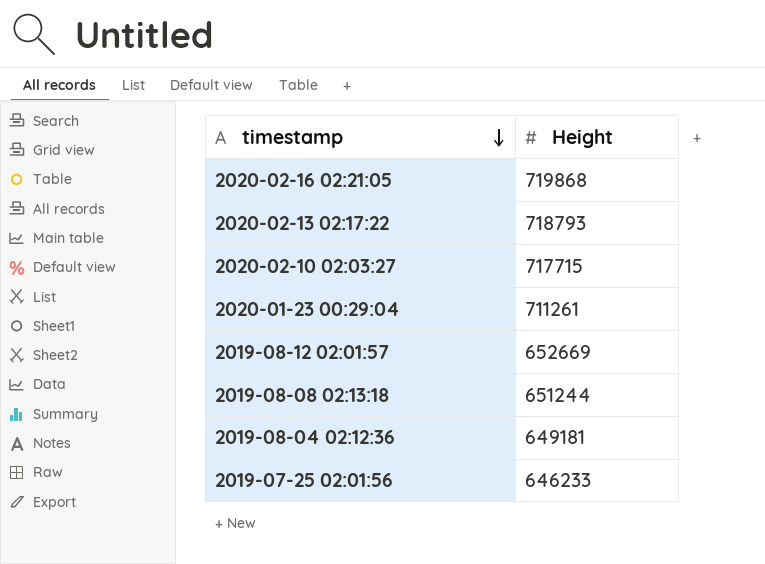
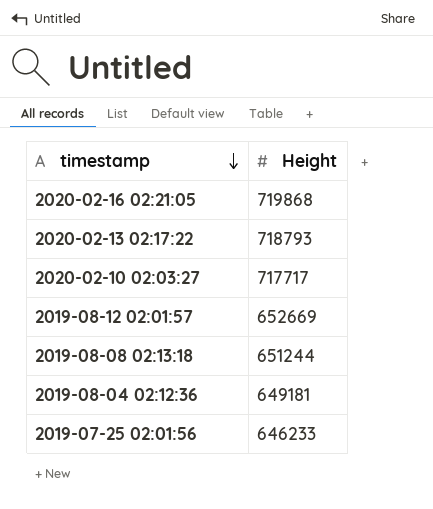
row 2020-01-23 00:29:04: 711261 -> none
2020-02-10 02:03:27 | Height: 717715 -> 717717

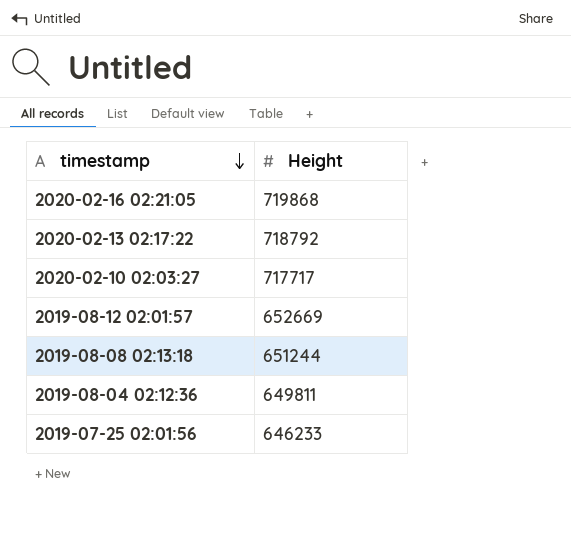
2020-02-13 02:17:22 | Height: 718793 -> 718792
2019-08-04 02:12:36 | Height: 649181 -> 649811

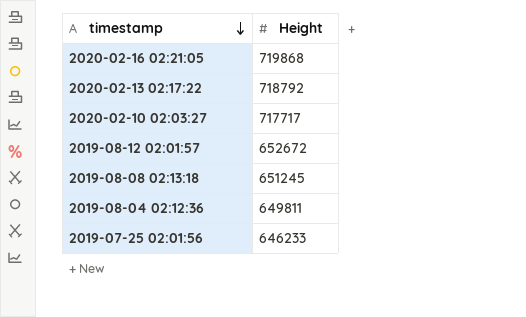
2019-08-12 02:01:57 | Height: 652669 -> 652672
2019-08-08 02:13:18 | Height: 651244 -> 651245

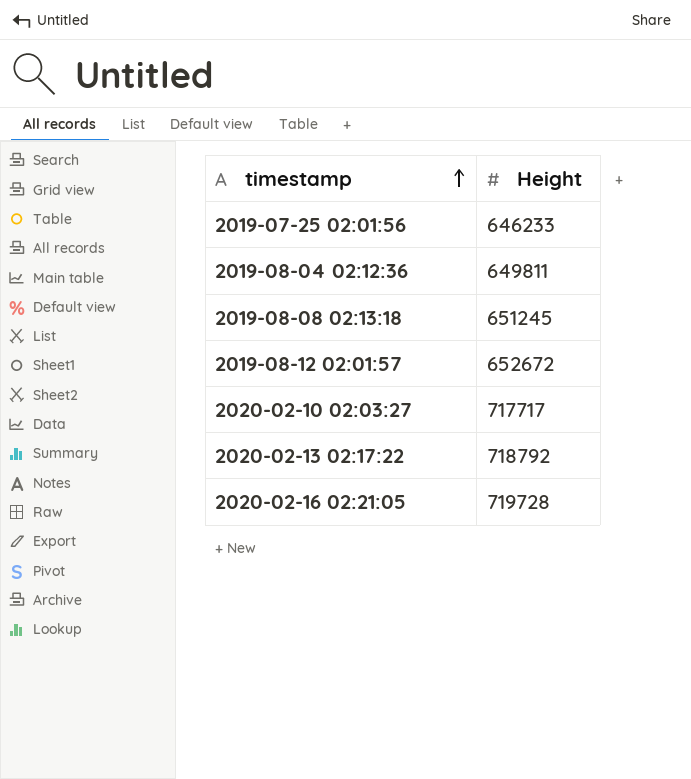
row order: timestamp descending -> timestamp ascending
2020-02-16 02:21:05 | Height: 719868 -> 719728

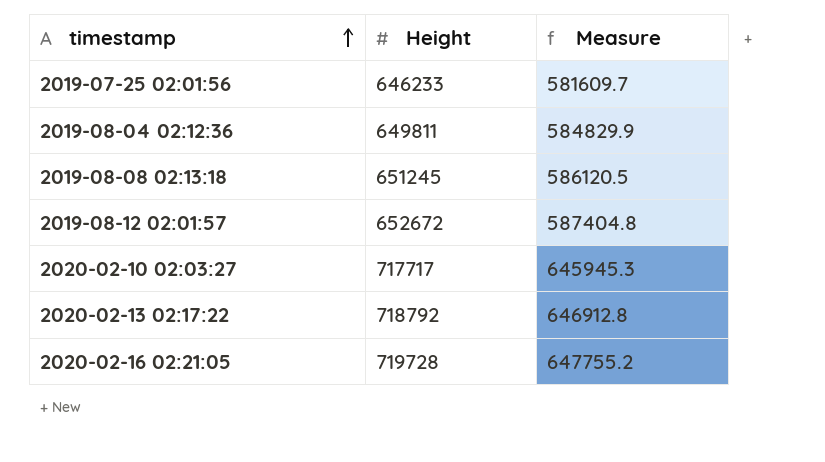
column Measure | formula: none -> [Height] * 0.9

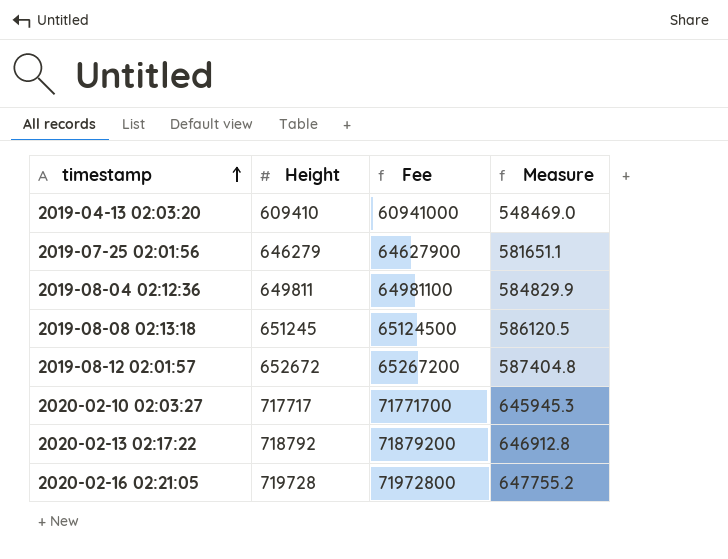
column Fee | formula: none -> [Height] * 100
row 2019-04-13 02:03:20: none -> 609410 | 60941000 | 548469.0
2019-07-25 02:01:56 | Height: 646233 -> 646279
2019-07-25 02:01:56 | Measure: 581609.7 -> 581651.1

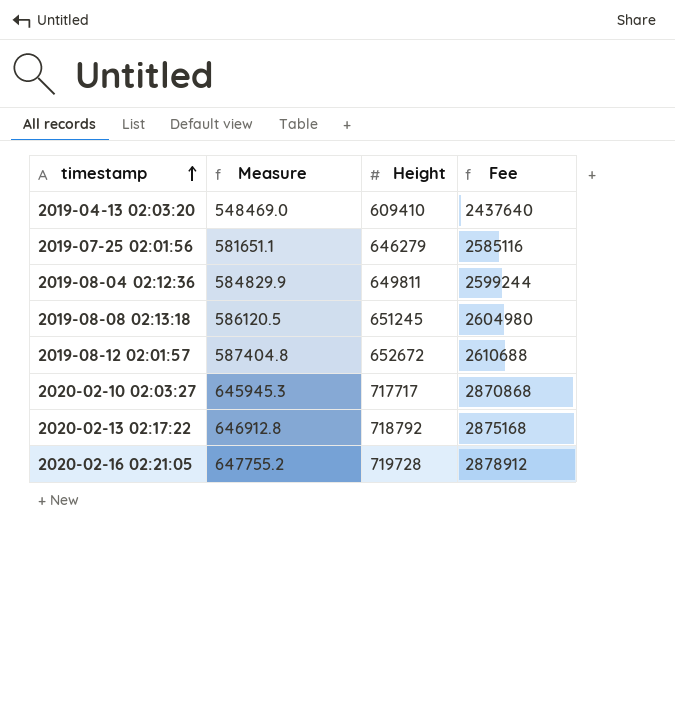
column Measure | position: 4 -> 2
column Fee | formula: [Height] * 100 -> [Height] * 4

